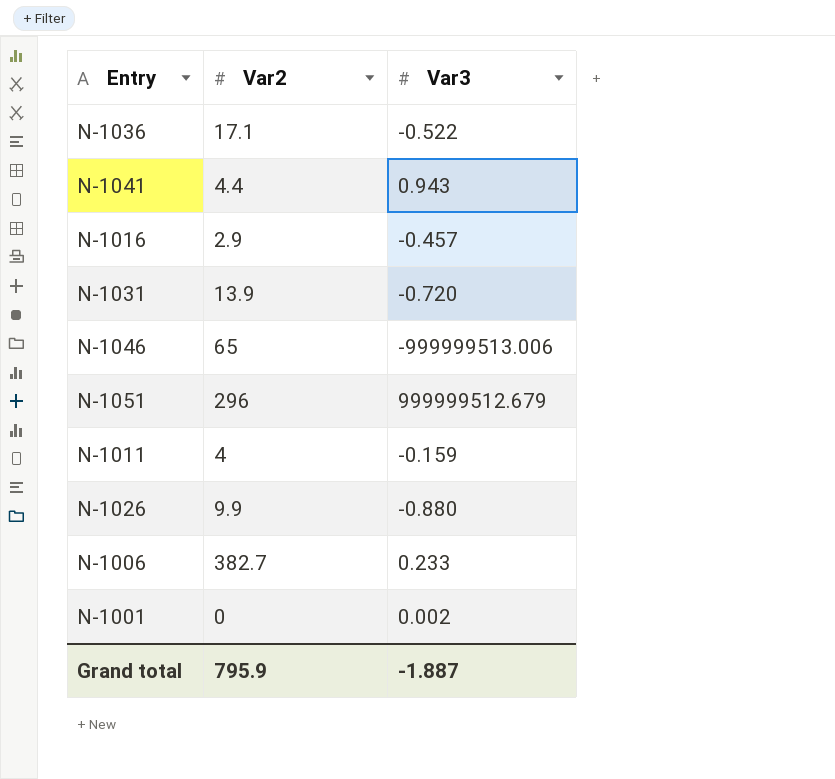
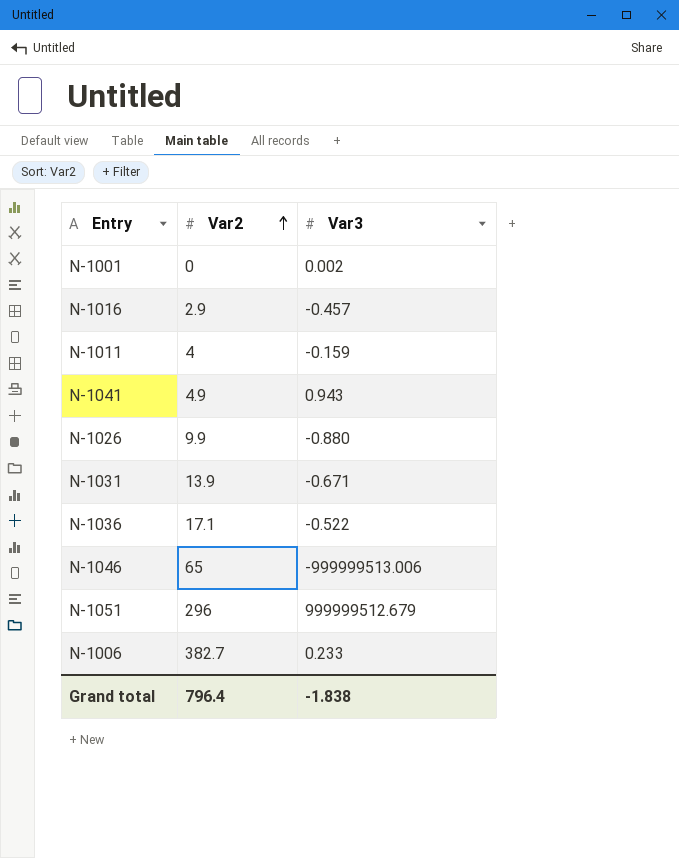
row order: none -> Var2 ascending
N-1041 | Var2: 4.4 -> 4.9
N-1031 | Var3: -0.720 -> -0.671
Grand total | Var2: 795.9 -> 796.4
Grand total | Var3: -1.887 -> -1.838

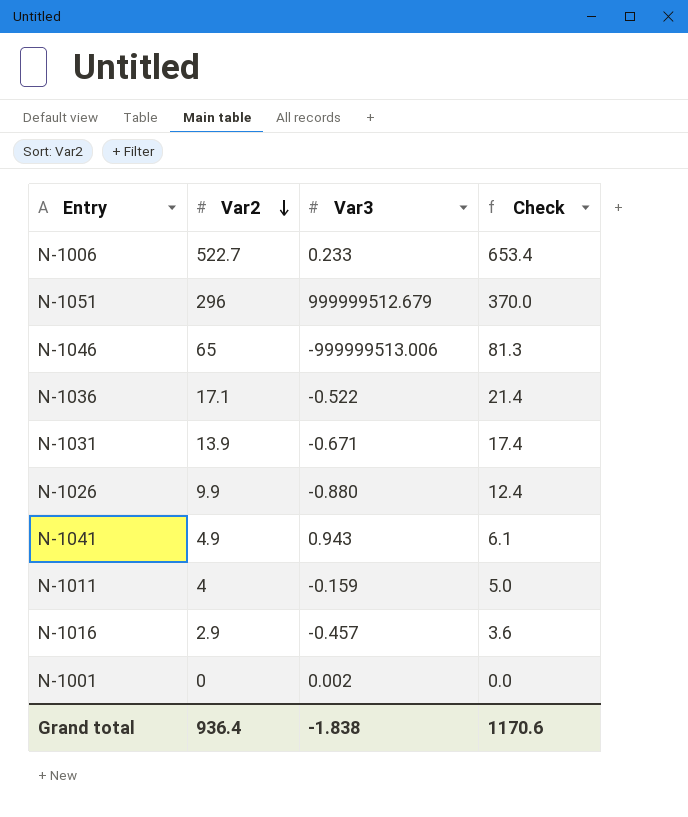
row order: Var2 ascending -> Var2 descending
column Check | formula: none -> [Var2] * 1.25
N-1006 | Var2: 382.7 -> 522.7
Grand total | Var2: 796.4 -> 936.4

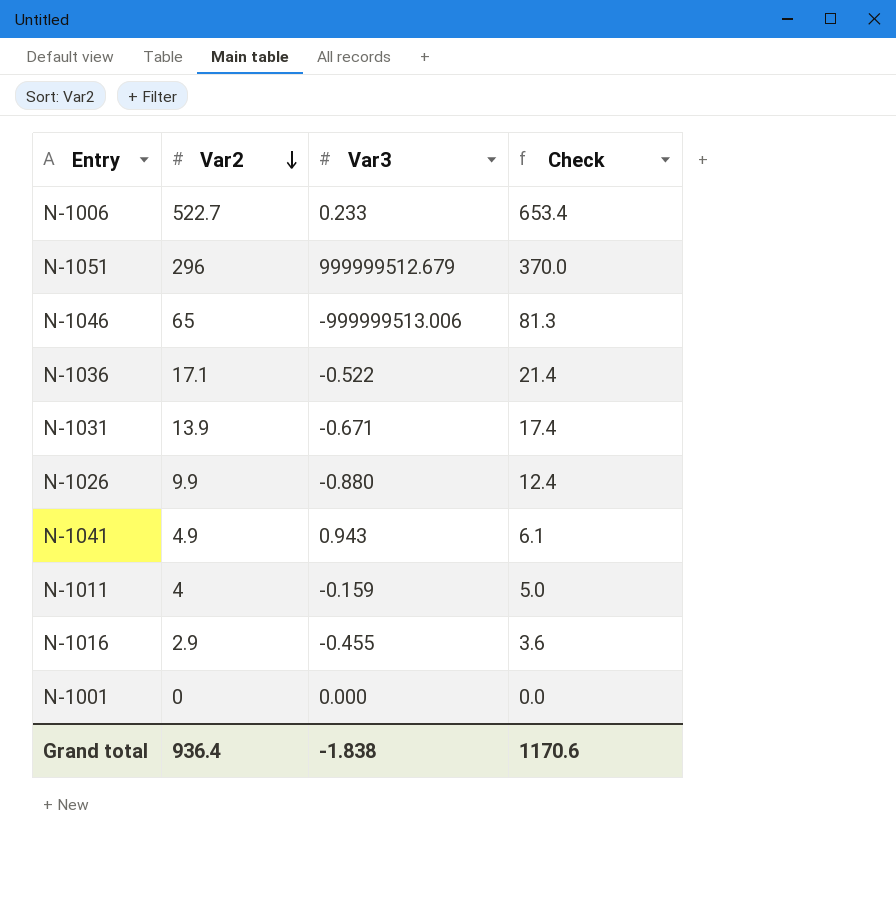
N-1016 | Var3: -0.457 -> -0.455
N-1001 | Var3: 0.002 -> 0.000

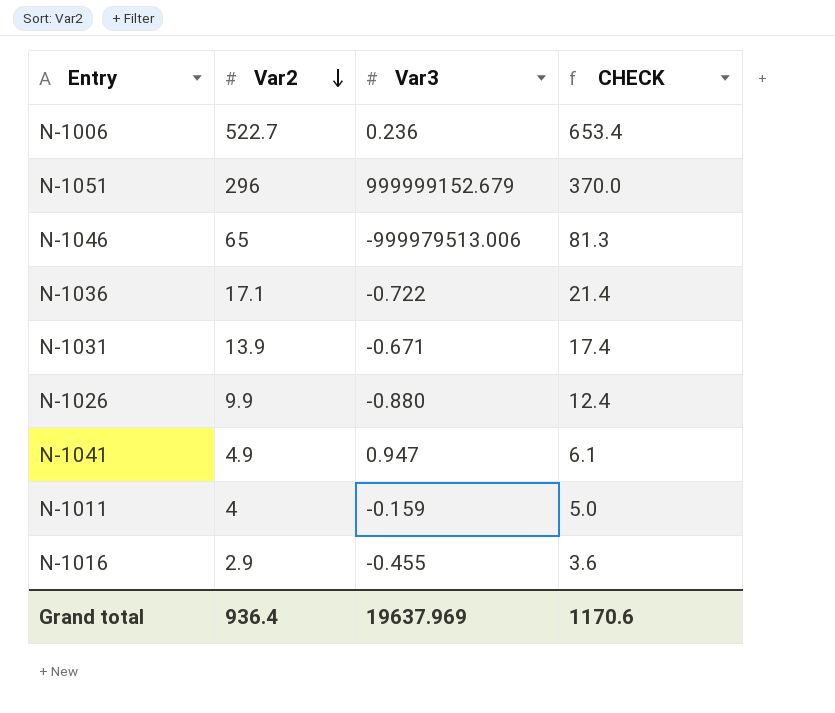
column name: Check -> CHECK
row N-1001: 0 | 0.000 | 0.0 -> none
N-1006 | Var3: 0.233 -> 0.236
N-1051 | Var3: 999999512.679 -> 999999152.679
N-1046 | Var3: -999999513.006 -> -999979513.006
N-1036 | Var3: -0.522 -> -0.722
N-1041 | Var3: 0.943 -> 0.947
Grand total | Var3: -1.838 -> 19637.969

